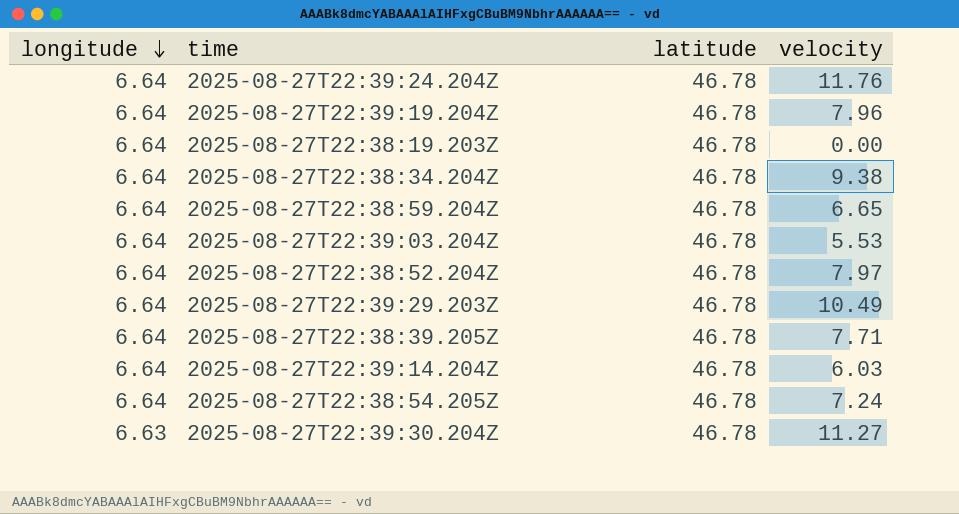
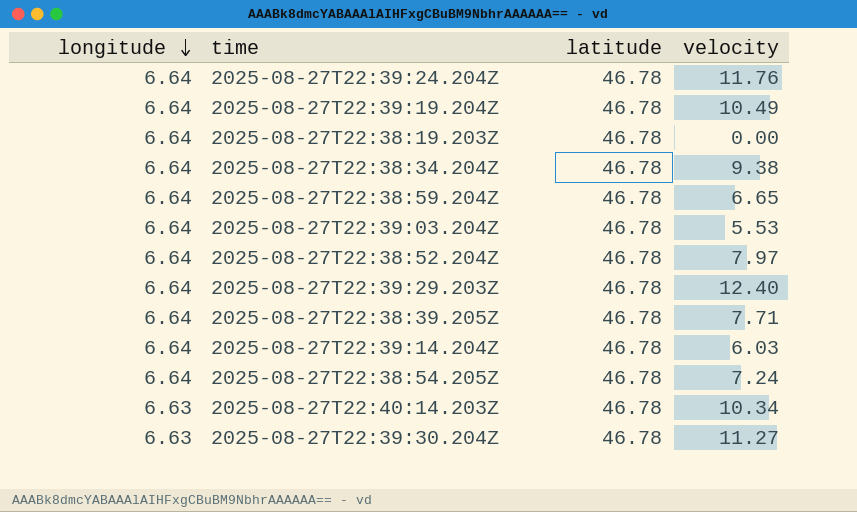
2025-08-27T22:39:19.204Z | velocity: 7.96 -> 10.49
2025-08-27T22:39:29.203Z | velocity: 10.49 -> 12.40
row 2025-08-27T22:40:14.203Z: none -> 6.63 | 46.78 | 10.34

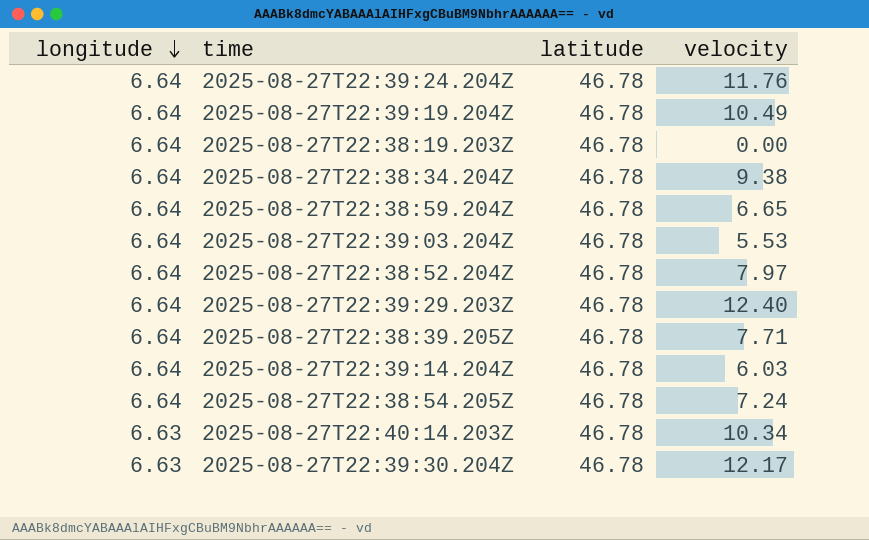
2025-08-27T22:39:30.204Z | velocity: 11.27 -> 12.17

